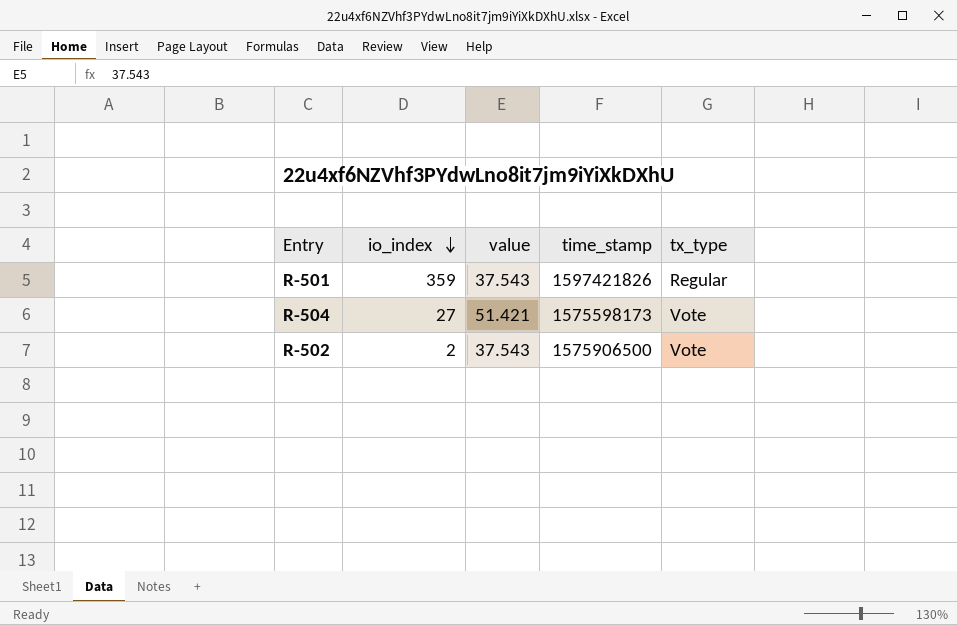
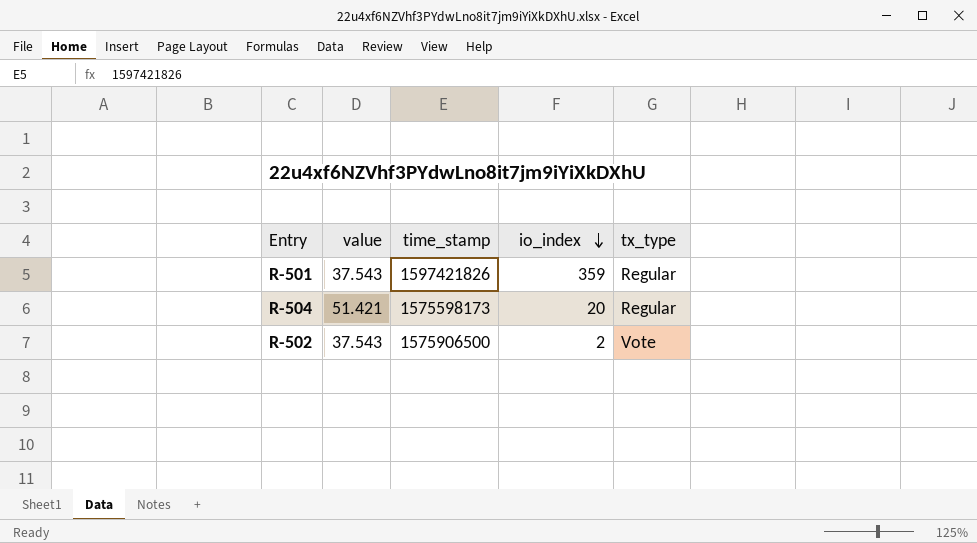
column io_index | position: 2 -> 4
R-504 | io_index: 27 -> 20
R-504 | tx_type: Vote -> Regular

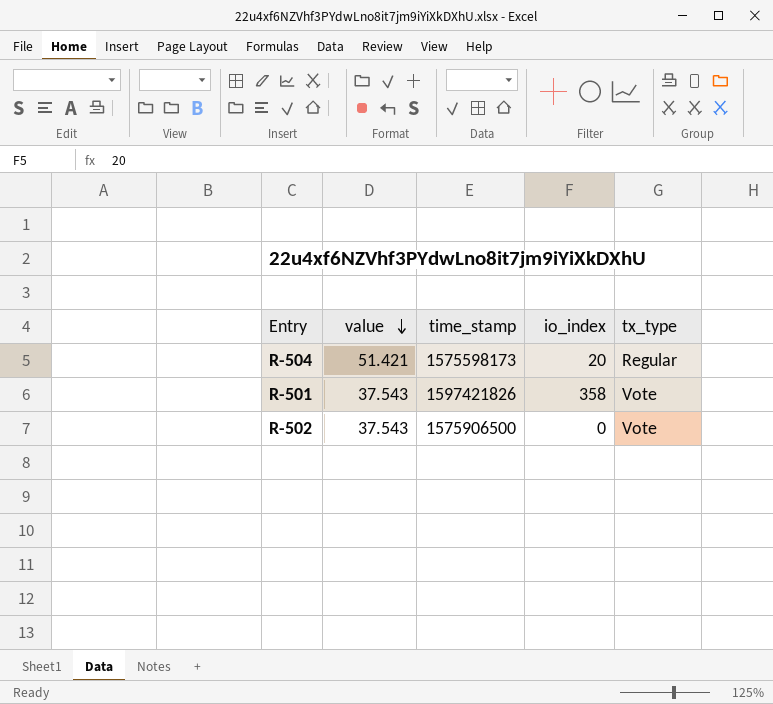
row order: io_index descending -> value descending
R-501 | io_index: 359 -> 358
R-501 | tx_type: Regular -> Vote
R-502 | io_index: 2 -> 0

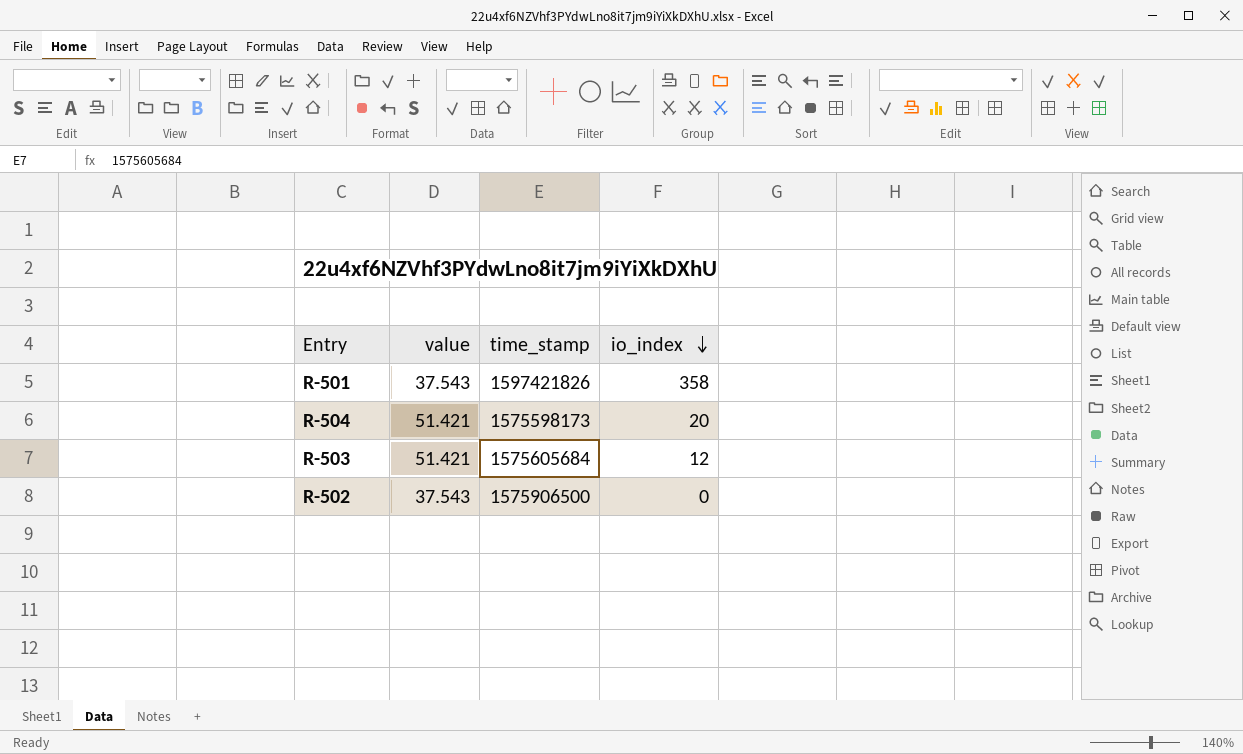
row order: value descending -> io_index descending
column tx_type | position: 5 -> none
row R-503: none -> 51.421 | 1575605684 | 12

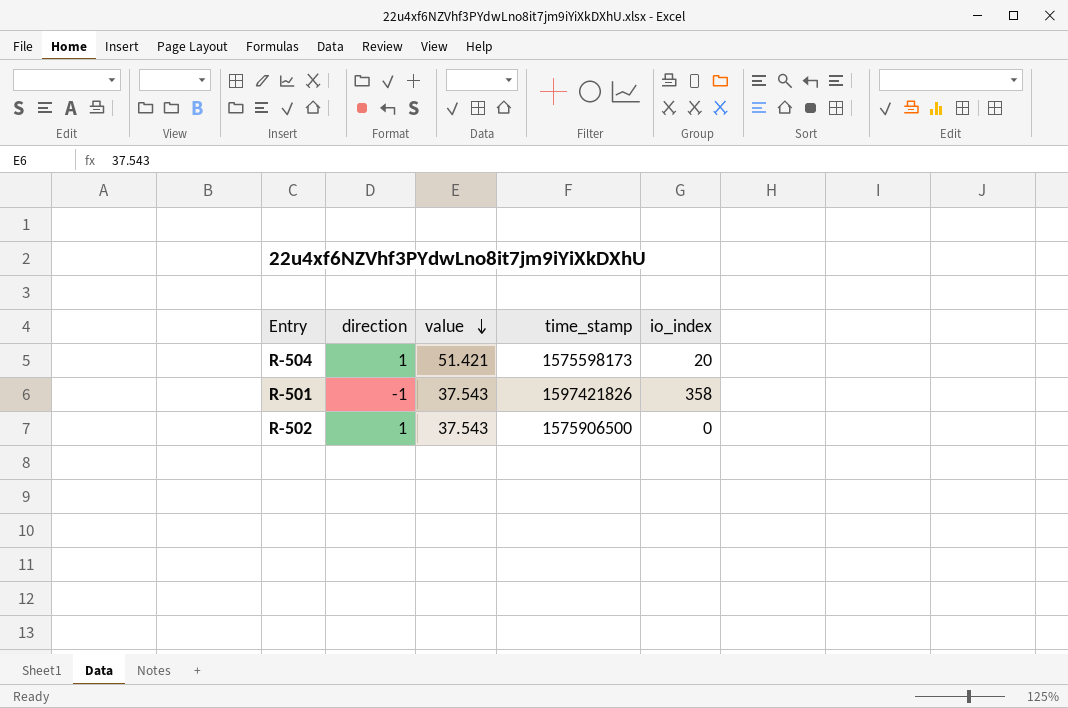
row order: io_index descending -> value descending
column direction | position: none -> 2
row R-503: 51.421 | 1575605684 | 12 -> none

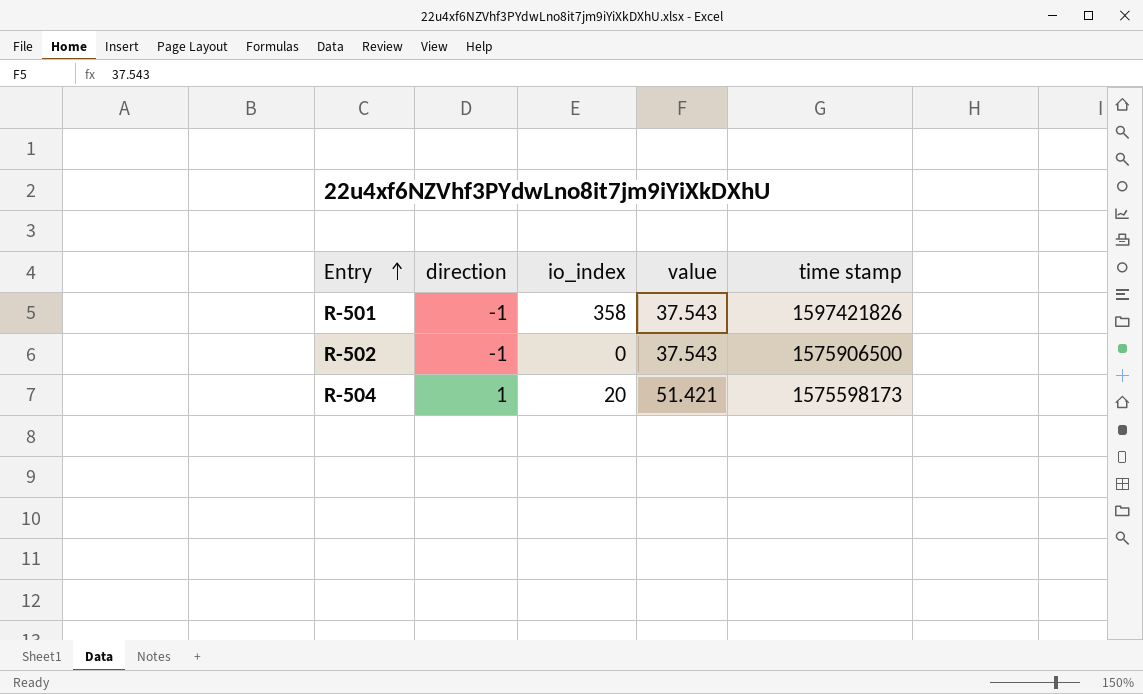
row order: value descending -> Entry ascending
column io_index | position: 5 -> 3
column name: time_stamp -> time stamp
R-502 | direction: 1 -> -1

